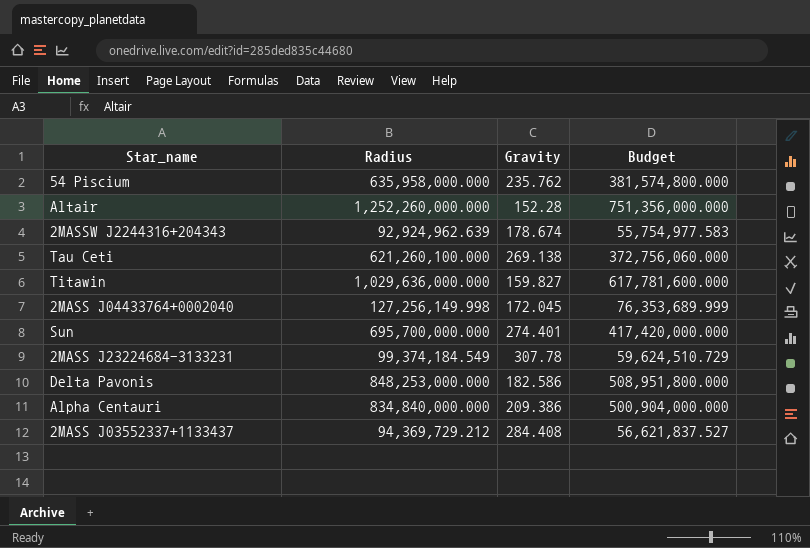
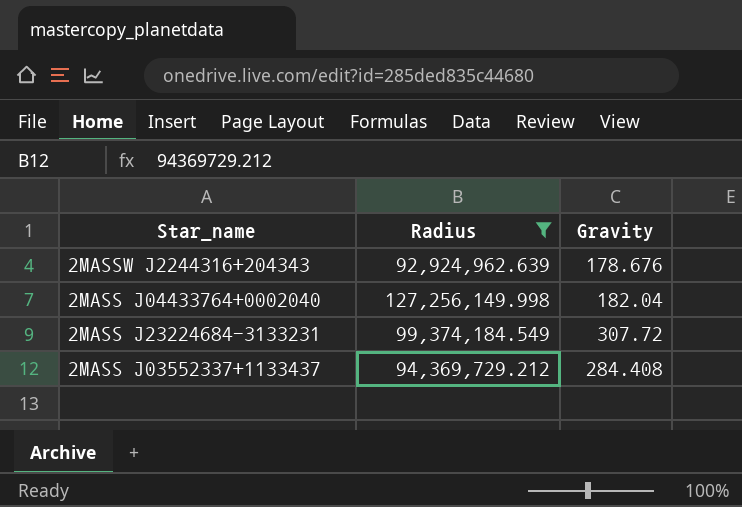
filter: none -> Radius <= 127,256,149.998
column Budget | formula: [Radius] * 0.6 -> none
2MASSW J2244316+204343 | Gravity: 178.674 -> 178.676
2MASS J04433764+0002040 | Gravity: 172.045 -> 182.04
2MASS J23224684-3133231 | Gravity: 307.78 -> 307.72

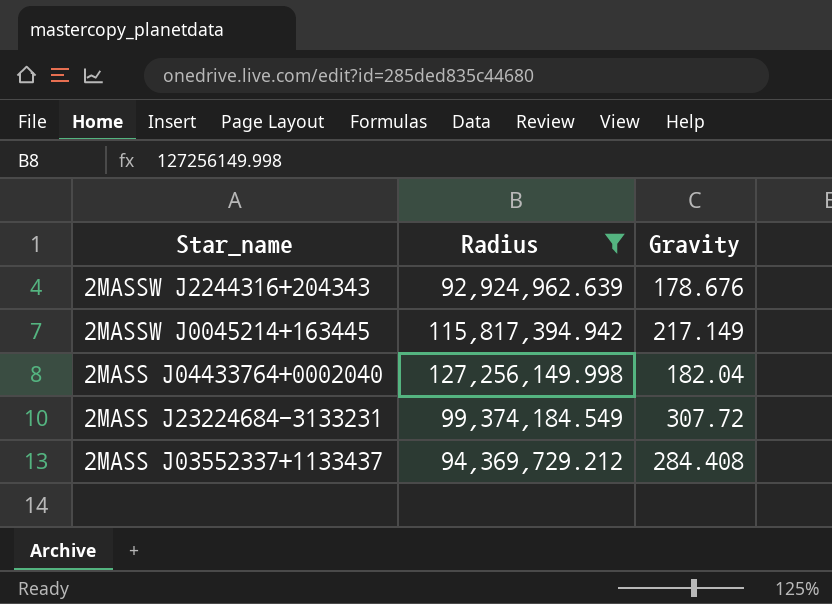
row 2MASSW J0045214+163445: none -> 115,817,394.942 | 217.149

